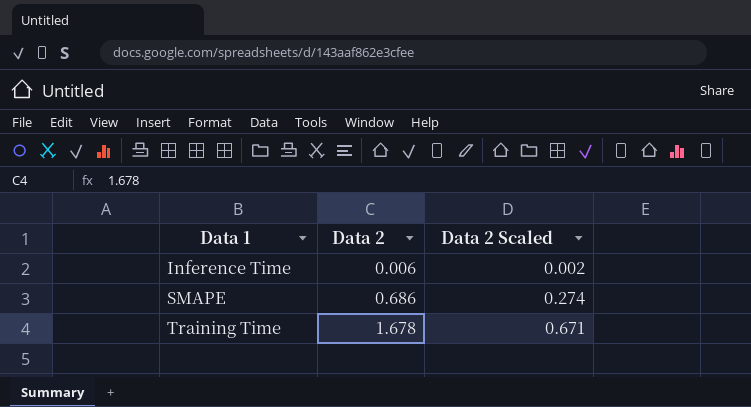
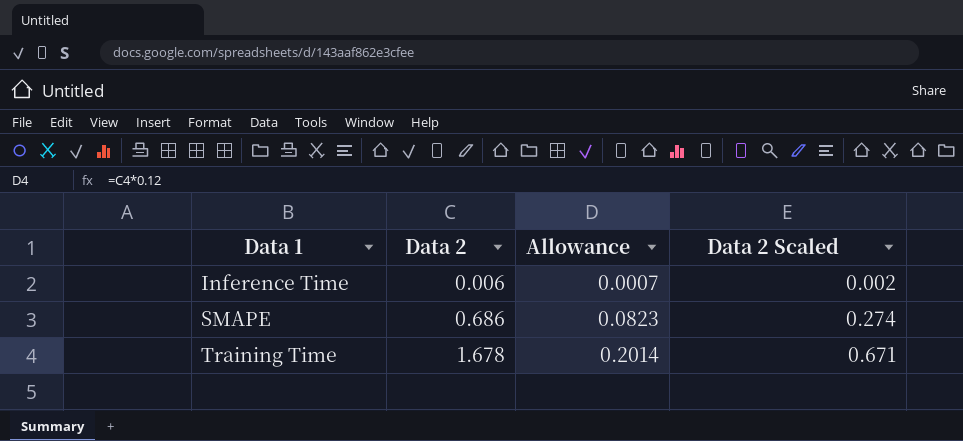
column Allowance | formula: none -> [Data 2] * 0.12

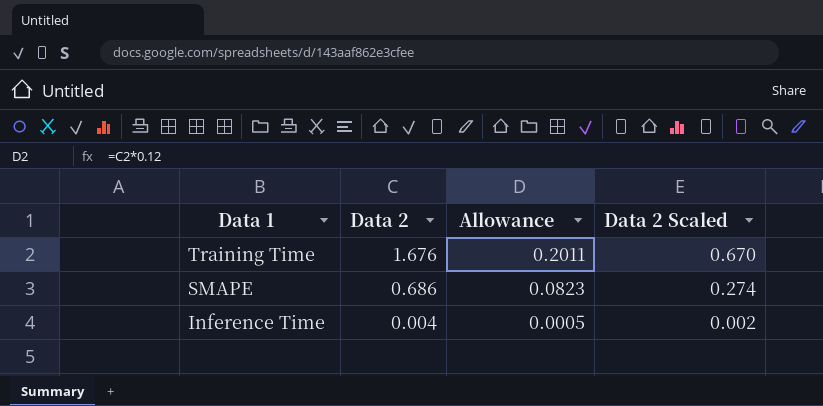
row order: Data 1 ascending -> Data 1 descending
Training Time | Data 2: 1.678 -> 1.676
Training Time | Allowance: 0.2014 -> 0.2011
Training Time | Data 2 Scaled: 0.671 -> 0.670
Inference Time | Data 2: 0.006 -> 0.004
Inference Time | Allowance: 0.0007 -> 0.0005

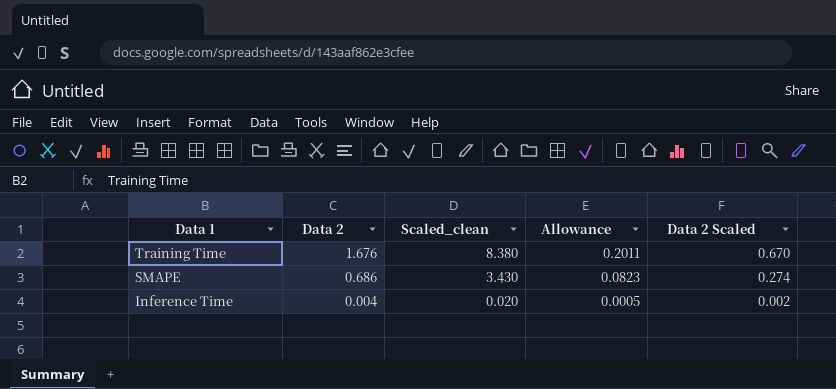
column Scaled_clean | formula: none -> [Data 2] * 5

